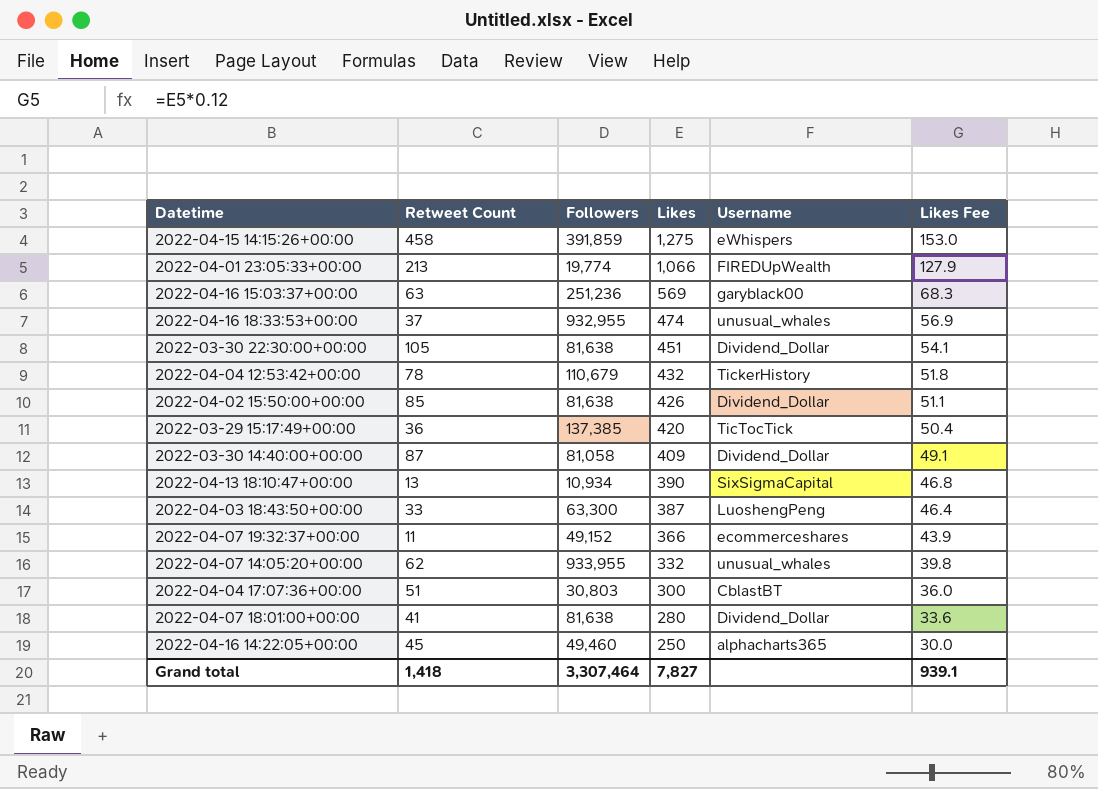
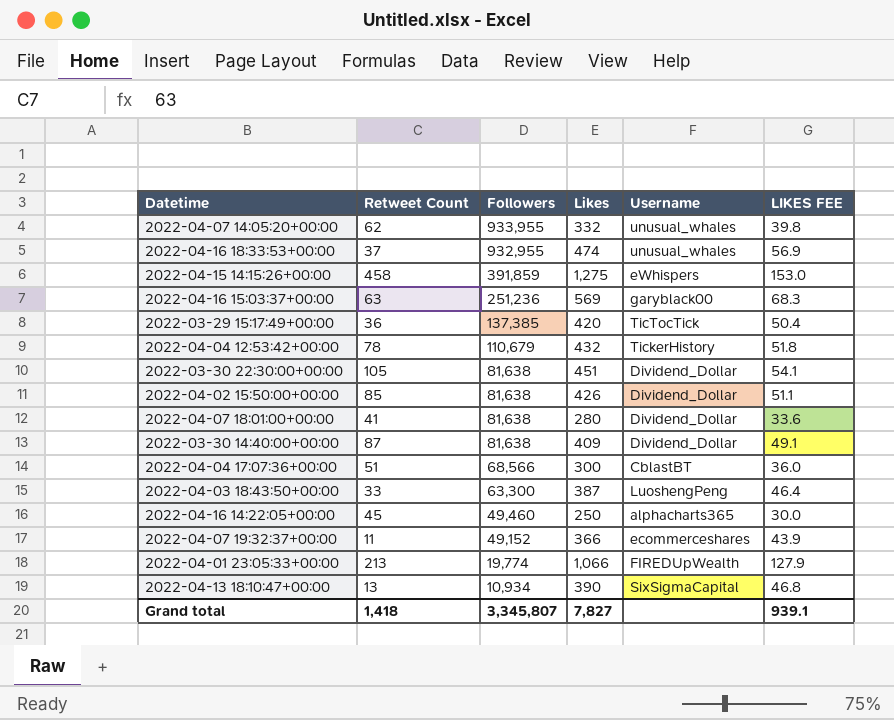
row order: Likes descending -> Followers descending
column name: Likes Fee -> LIKES FEE
2022-03-30 14:40:00+00:00 | Followers: 81,058 -> 81,638
2022-04-04 17:07:36+00:00 | Followers: 30,803 -> 68,566
Grand total | Followers: 3,307,464 -> 3,345,807

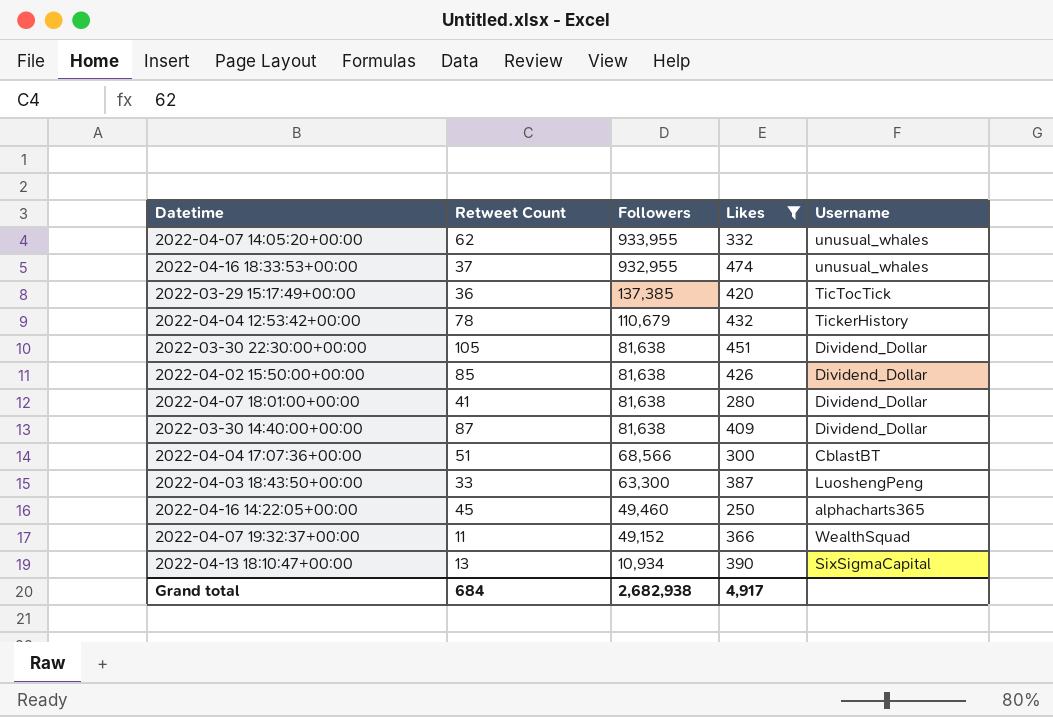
filter: none -> Likes <= 474
column LIKES FEE | formula: [Likes] * 0.12 -> none
2022-04-07 19:32:37+00:00 | Username: ecommerceshares -> WealthSquad
Grand total | Retweet Count: 1,418 -> 684
Grand total | Followers: 3,345,807 -> 2,682,938
Grand total | Likes: 7,827 -> 4,917

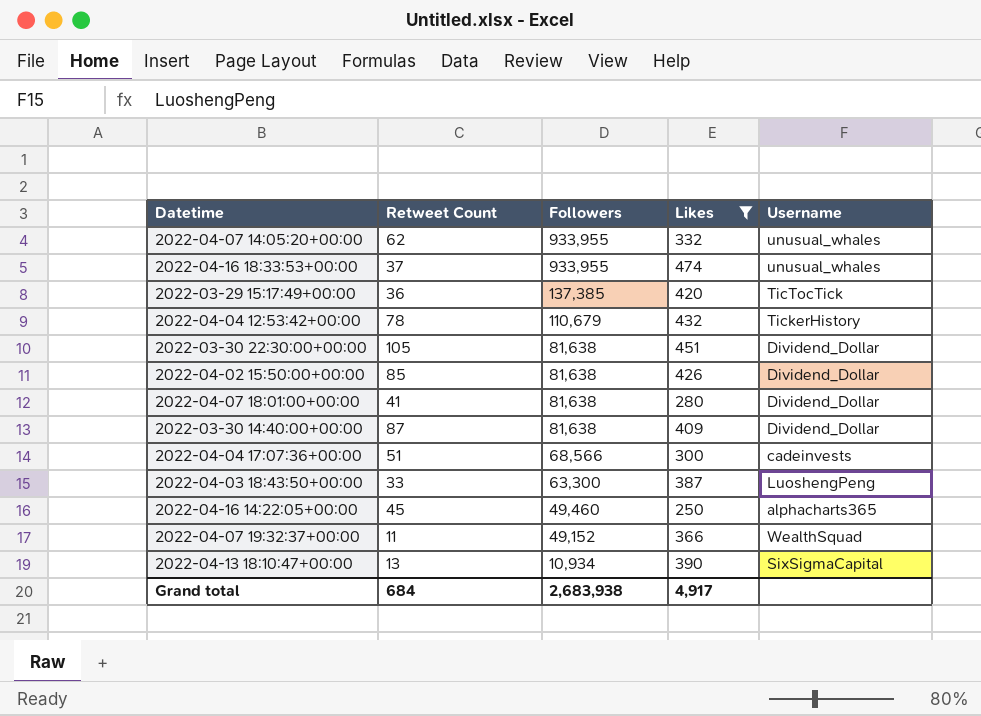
2022-04-16 18:33:53+00:00 | Followers: 932,955 -> 933,955
2022-04-04 17:07:36+00:00 | Username: CblastBT -> cadeinvests
Grand total | Followers: 2,682,938 -> 2,683,938

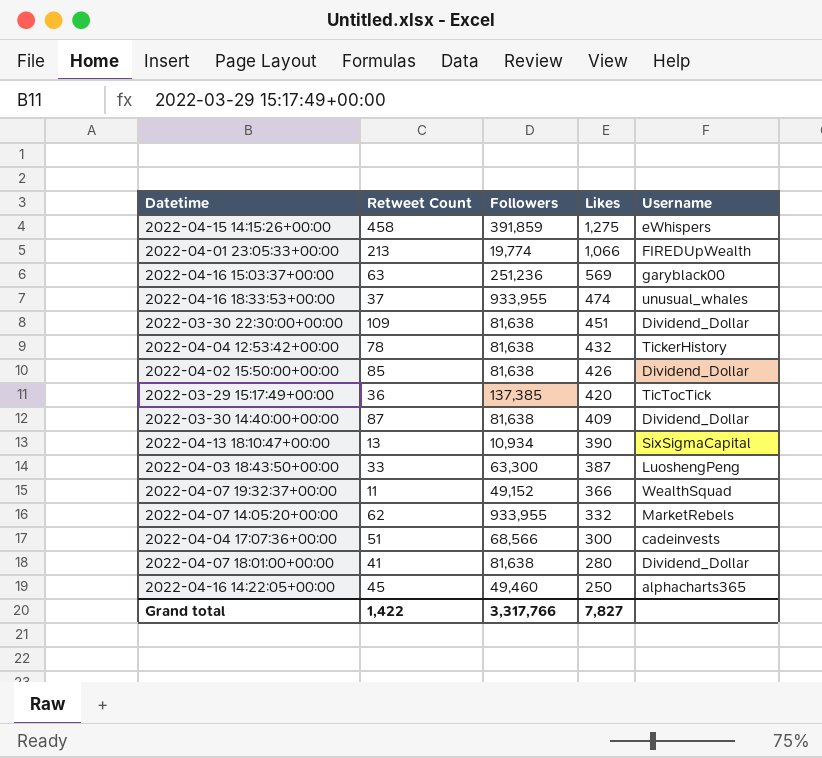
filter: Likes <= 474 -> none
row order: Followers descending -> Likes descending
2022-03-30 22:30:00+00:00 | Retweet Count: 105 -> 109
2022-04-04 12:53:42+00:00 | Followers: 110,679 -> 81,638
2022-04-07 14:05:20+00:00 | Username: unusual_whales -> MarketRebels
Grand total | Retweet Count: 684 -> 1,422
Grand total | Followers: 2,683,938 -> 3,317,766
Grand total | Likes: 4,917 -> 7,827

